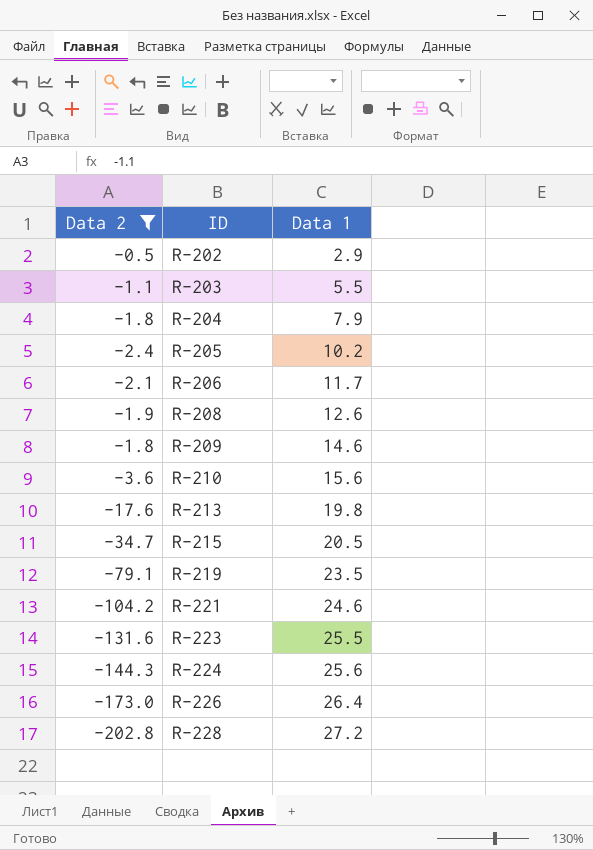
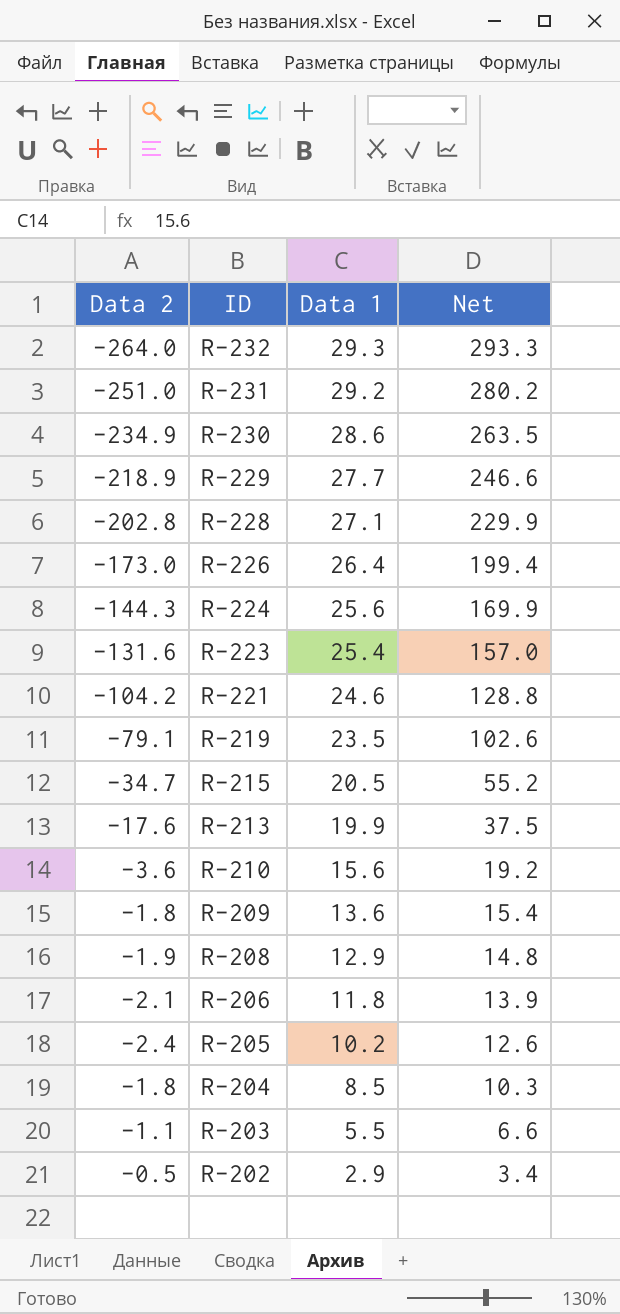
filter: Data 2 >= -202.8 -> none
row order: ID ascending -> ID descending
column Net | formula: none -> [Data 1] - [Data 2]
R-228 | Data 1: 27.2 -> 27.1
R-223 | Data 1: 25.5 -> 25.4
R-213 | Data 1: 19.8 -> 19.9
R-209 | Data 1: 14.6 -> 13.6
R-208 | Data 1: 12.6 -> 12.9
R-206 | Data 1: 11.7 -> 11.8
R-204 | Data 1: 7.9 -> 8.5

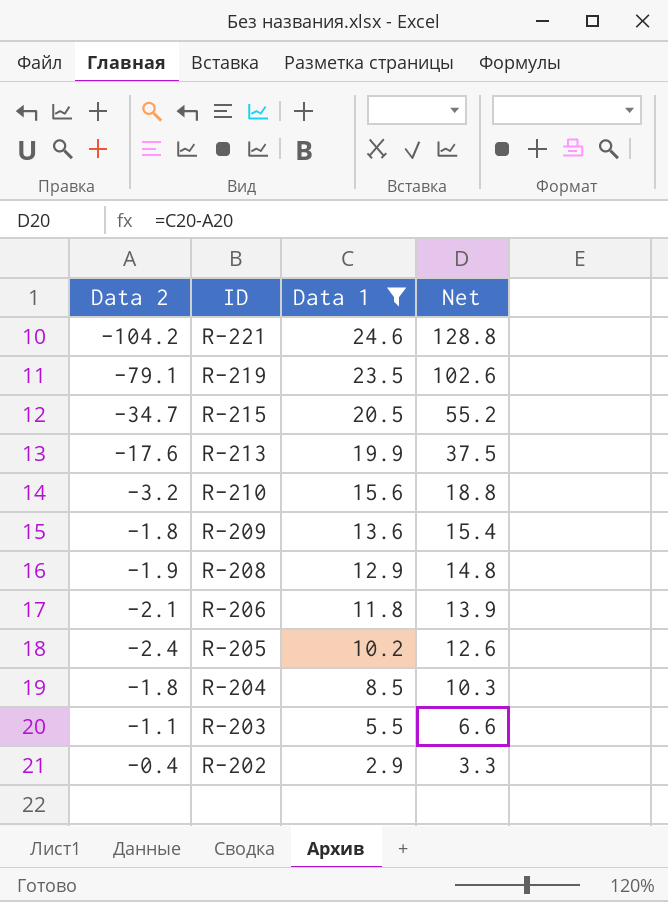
filter: none -> Data 1 <= 24.6
R-210 | Data 2: -3.6 -> -3.2
R-210 | Net: 19.2 -> 18.8
R-202 | Data 2: -0.5 -> -0.4
R-202 | Net: 3.4 -> 3.3

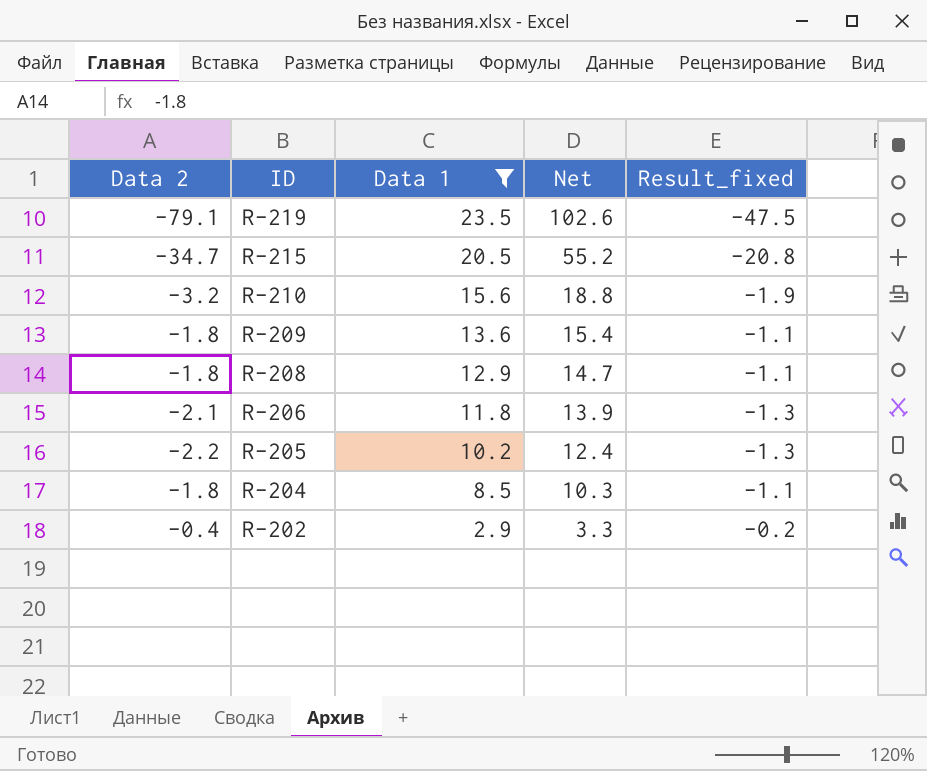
column Result_fixed | formula: none -> [Data 2] * 0.6
row R-221: -104.2 | 24.6 | 128.8 -> none
row R-213: -17.6 | 19.9 | 37.5 -> none
row R-203: -1.1 | 5.5 | 6.6 -> none
R-208 | Data 2: -1.9 -> -1.8
R-208 | Net: 14.8 -> 14.7
R-205 | Data 2: -2.4 -> -2.2
R-205 | Net: 12.6 -> 12.4

